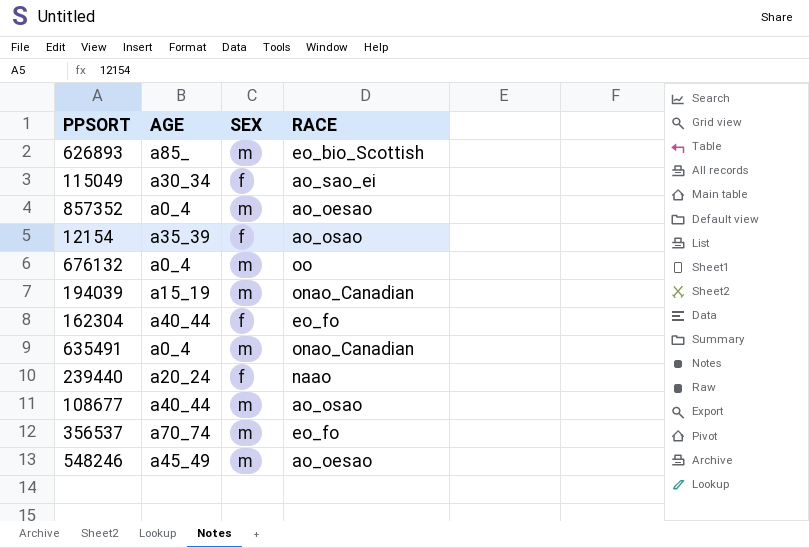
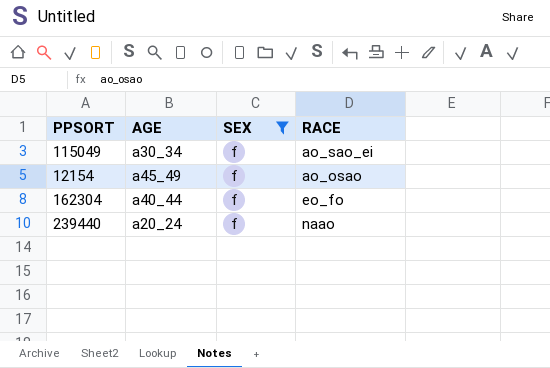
filter: none -> SEX = f
12154 | AGE: a35_39 -> a45_49

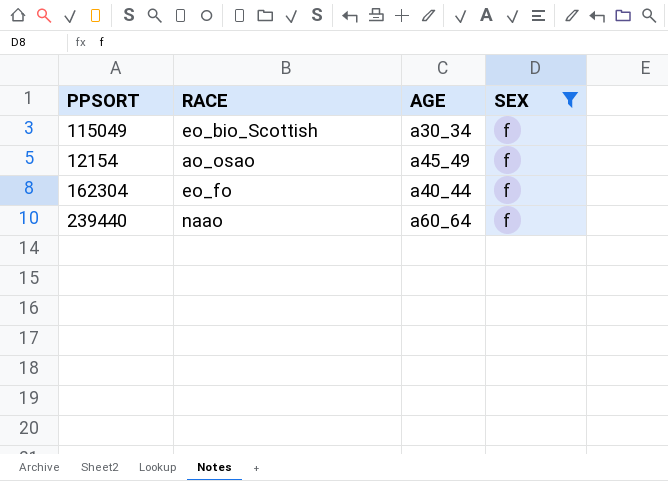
column RACE | position: 4 -> 2
115049 | RACE: ao_sao_ei -> eo_bio_Scottish
239440 | AGE: a20_24 -> a60_64

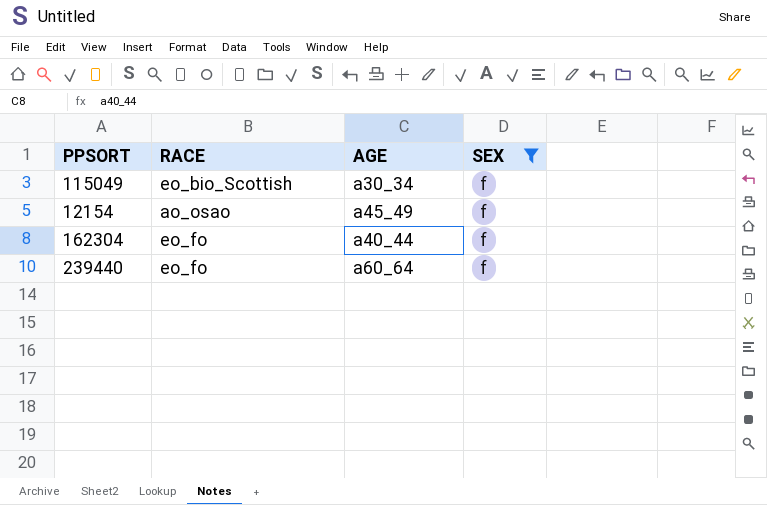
239440 | RACE: naao -> eo_fo

